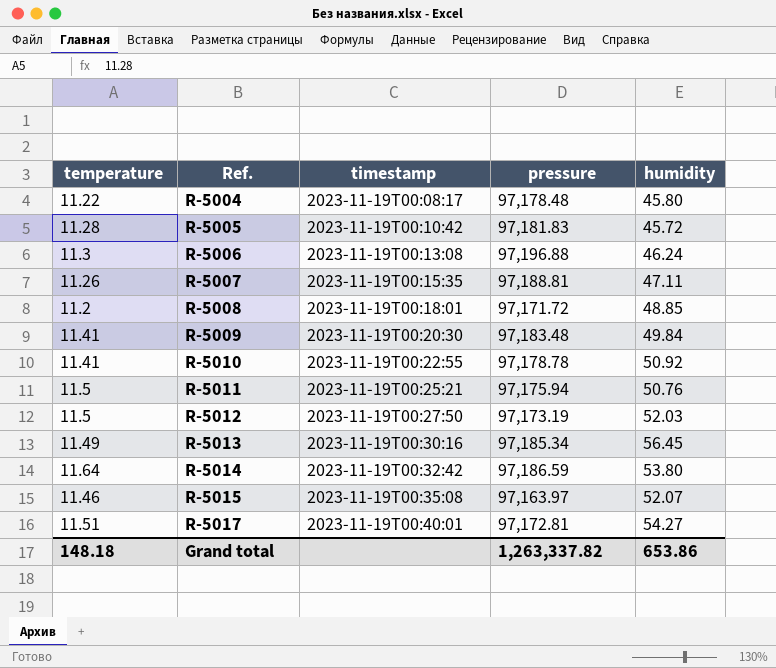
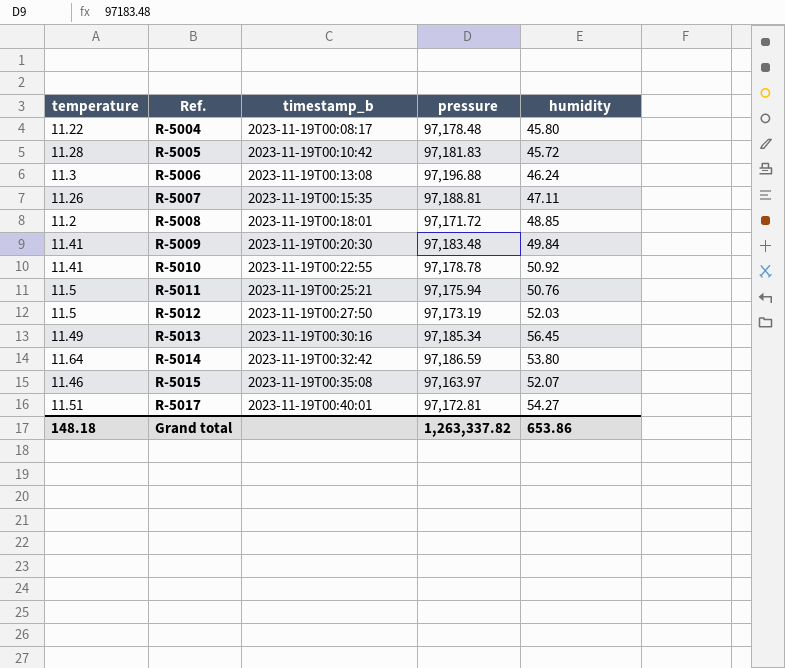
column name: timestamp -> timestamp_b

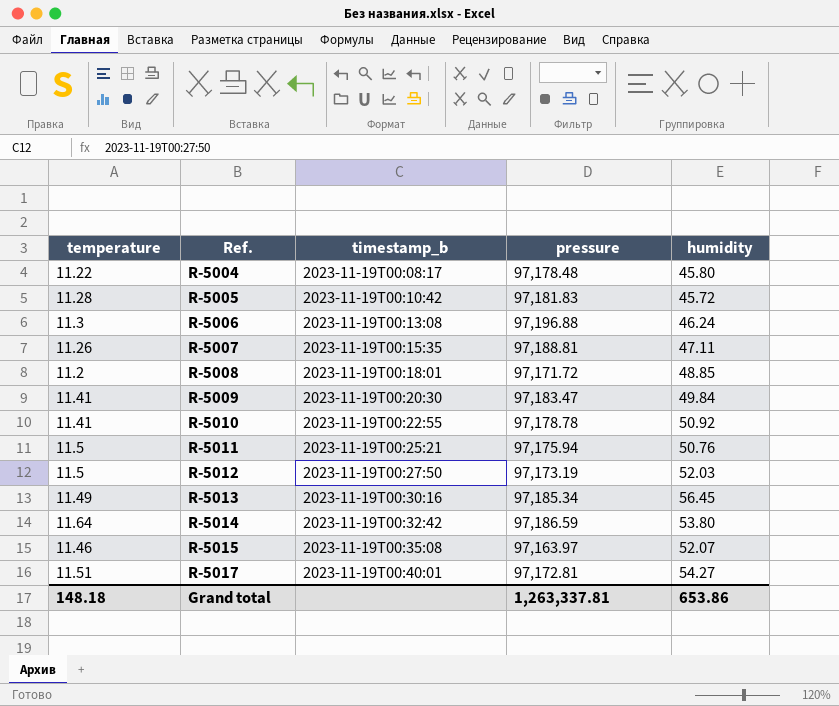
R-5009 | pressure: 97,183.48 -> 97,183.47
Grand total | pressure: 1,263,337.82 -> 1,263,337.81

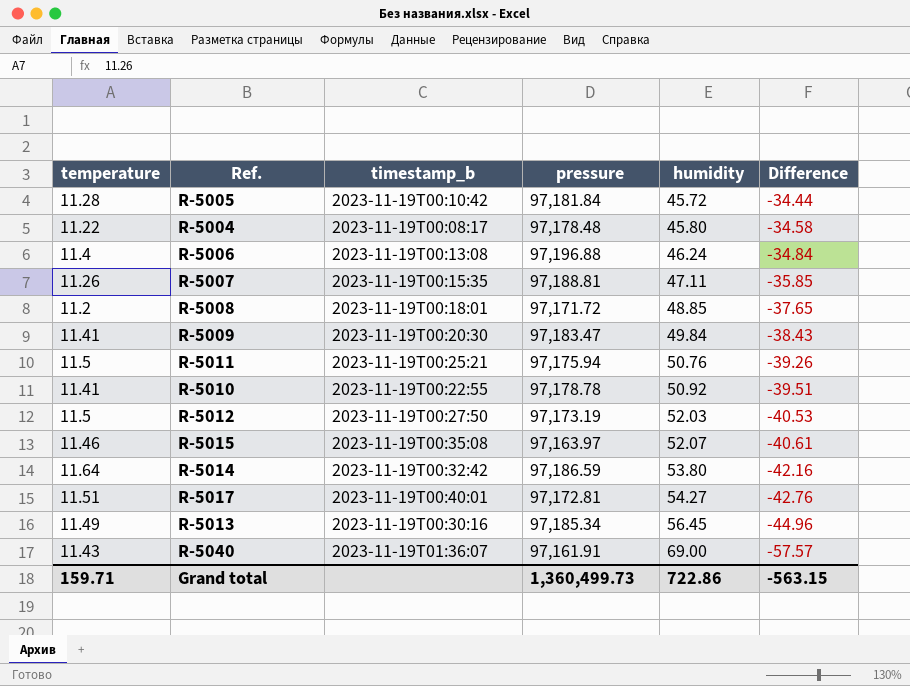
row order: Ref. ascending -> humidity ascending
column Difference | formula: none -> [temperature] - [humidity]
R-5005 | pressure: 97,181.83 -> 97,181.84
R-5006 | temperature: 11.3 -> 11.4
row R-5040: none -> 11.43 | 2023-11-19T01:36:07 | 97,161.91 | 69.00 | -57.57
Grand total | temperature: 148.18 -> 159.71
Grand total | pressure: 1,263,337.81 -> 1,360,499.73
Grand total | humidity: 653.86 -> 722.86

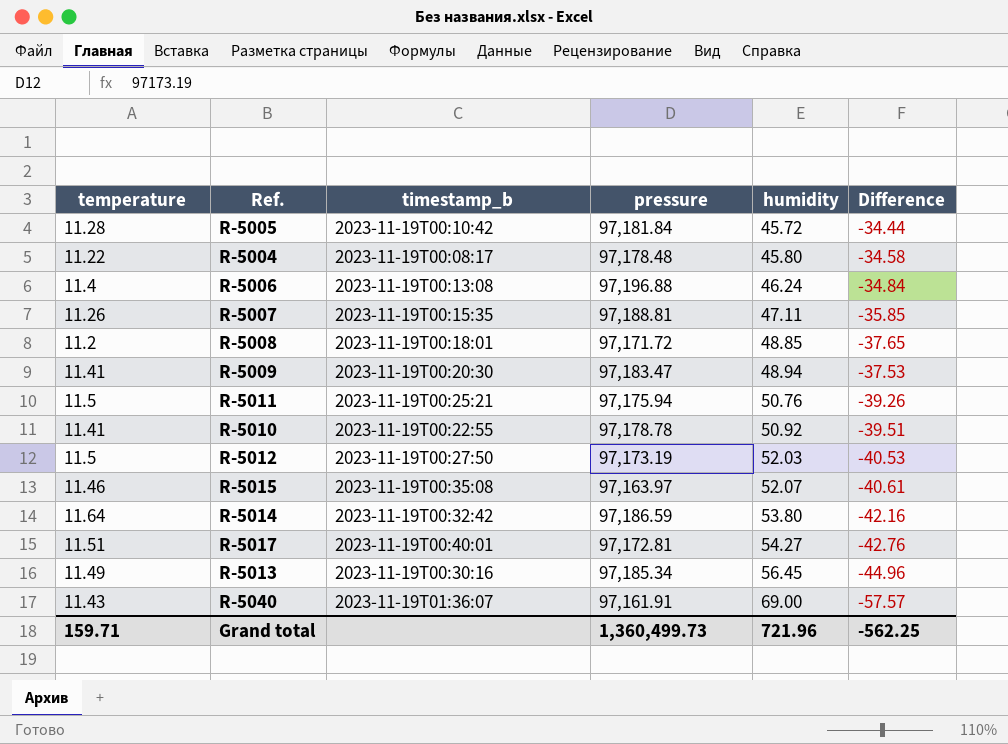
R-5009 | humidity: 49.84 -> 48.94
R-5009 | Difference: -38.43 -> -37.53
Grand total | humidity: 722.86 -> 721.96
Grand total | Difference: -563.15 -> -562.25

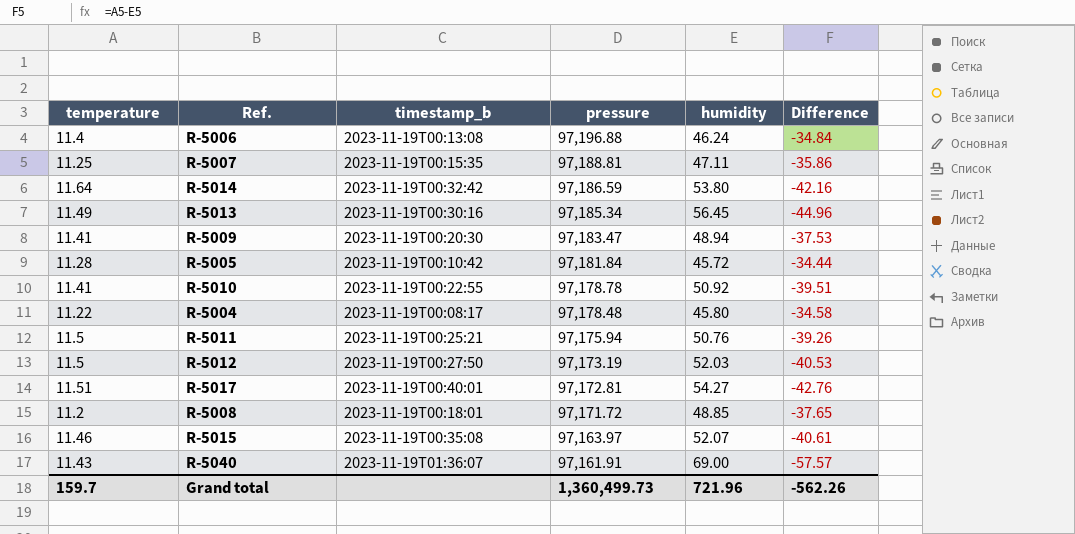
row order: humidity ascending -> pressure descending
R-5007 | temperature: 11.26 -> 11.25
R-5007 | Difference: -35.85 -> -35.86
Grand total | temperature: 159.71 -> 159.7
Grand total | Difference: -562.25 -> -562.26

